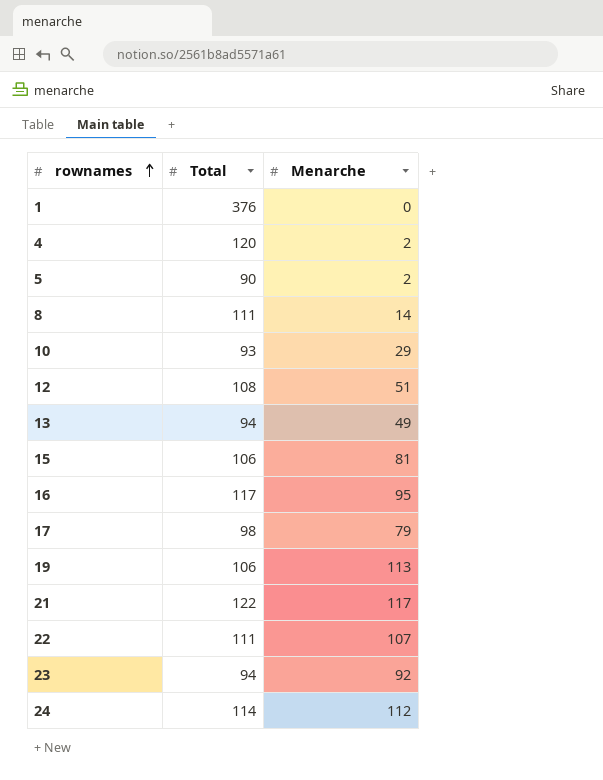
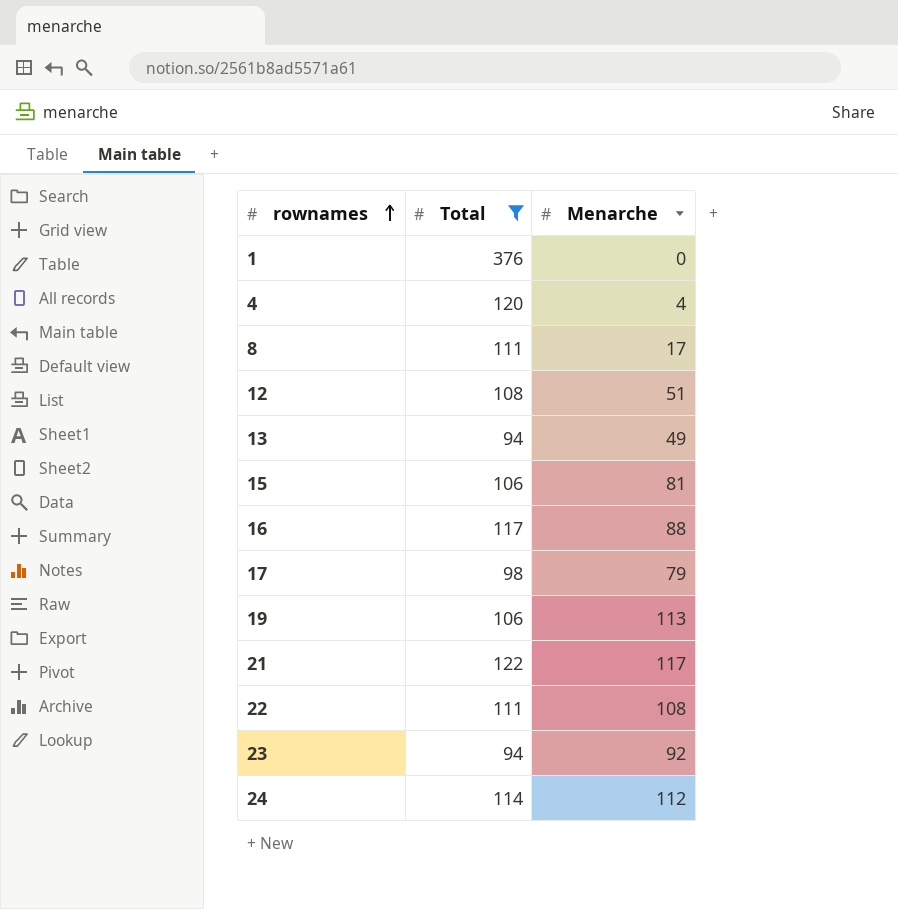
filter: none -> Total >= 94
4 | Menarche: 2 -> 4
8 | Menarche: 14 -> 17
16 | Menarche: 95 -> 88
22 | Menarche: 107 -> 108

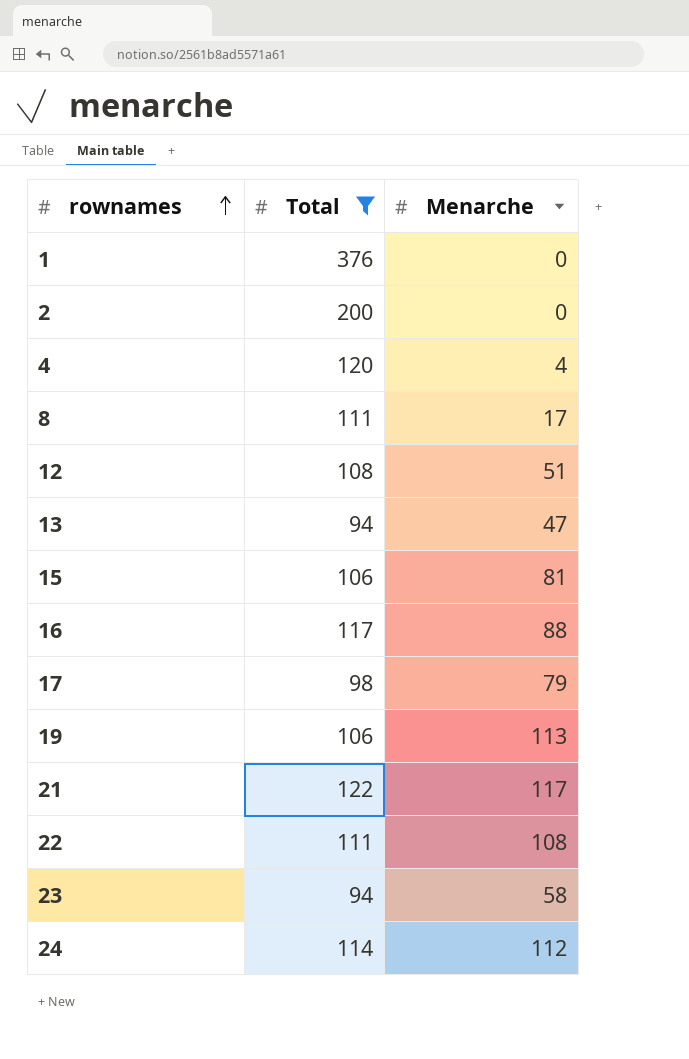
row 2: none -> 200 | 0
13 | Menarche: 49 -> 47
23 | Menarche: 92 -> 58

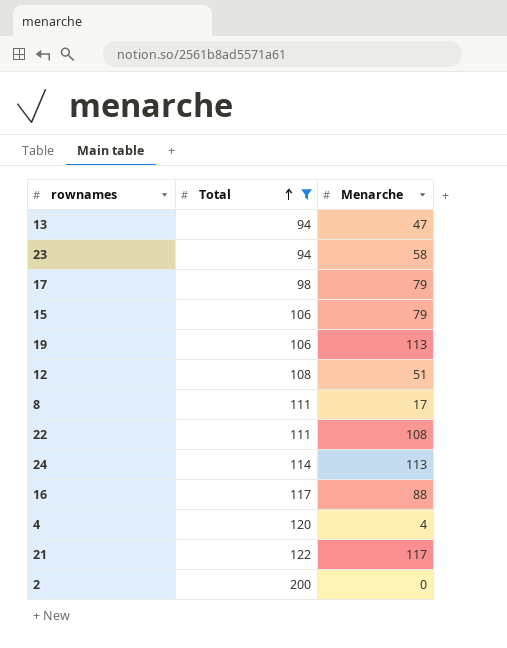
row order: rownames ascending -> Total ascending
row 1: 376 | 0 -> none
15 | Menarche: 81 -> 79
24 | Menarche: 112 -> 113

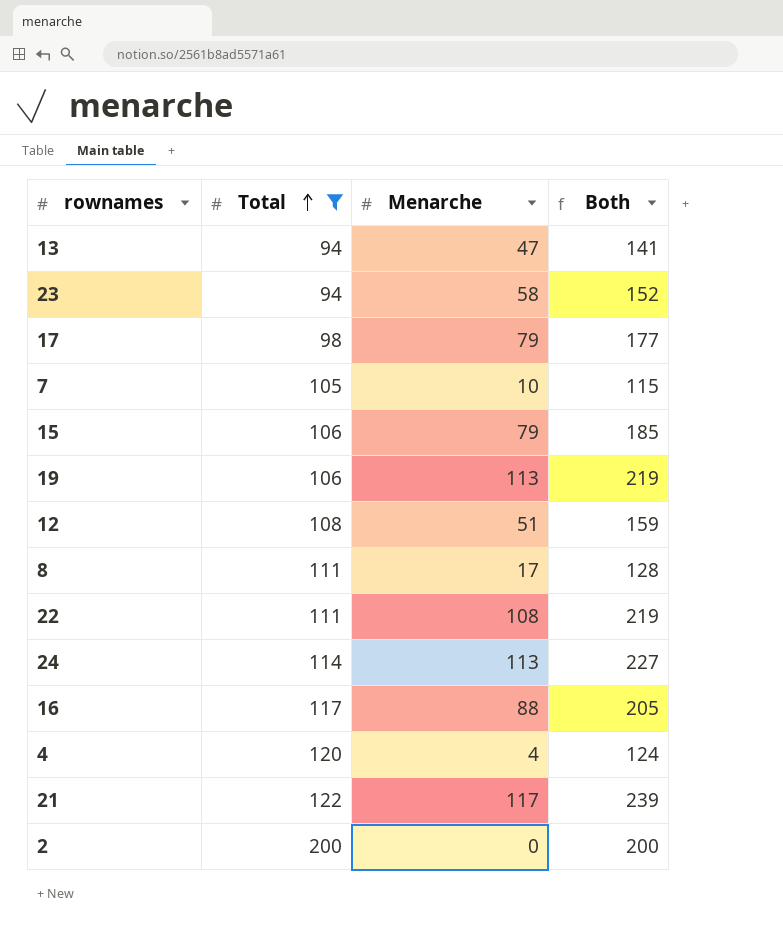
column Both | formula: none -> [Total] + [Menarche]
row 7: none -> 105 | 10 | 115

